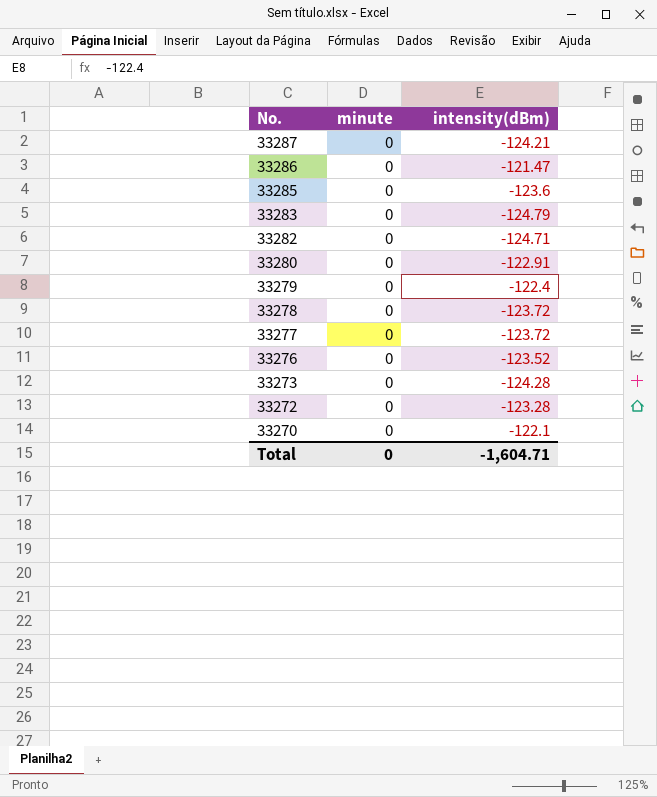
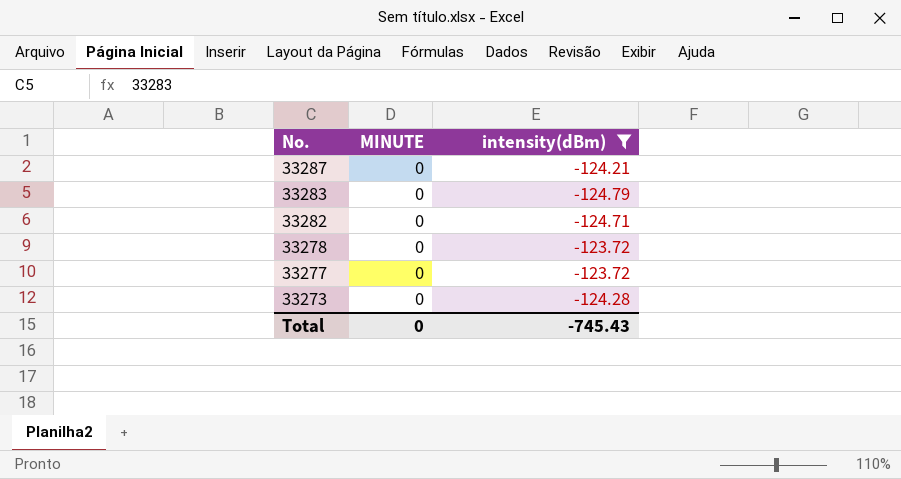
filter: none -> intensity(dBm) <= -123.72
column name: minute -> MINUTE
Total | intensity(dBm): -1,604.71 -> -745.43

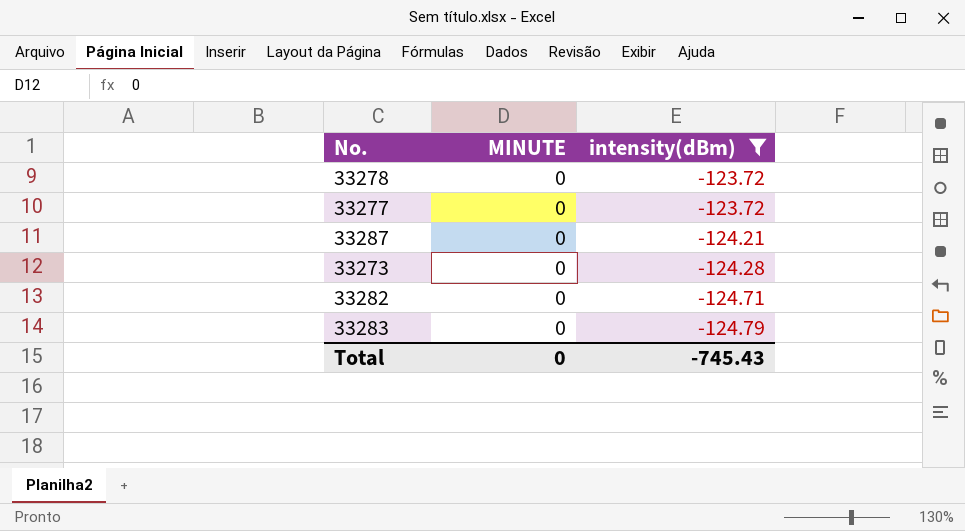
row order: No. descending -> intensity(dBm) descending

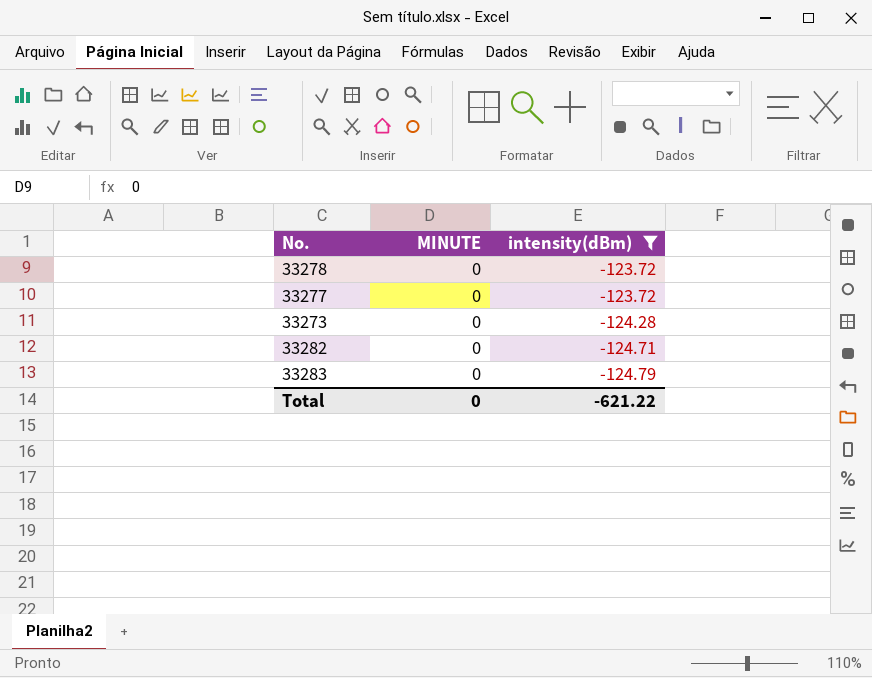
row 33287: 0 | -124.21 -> none
Total | intensity(dBm): -745.43 -> -621.22

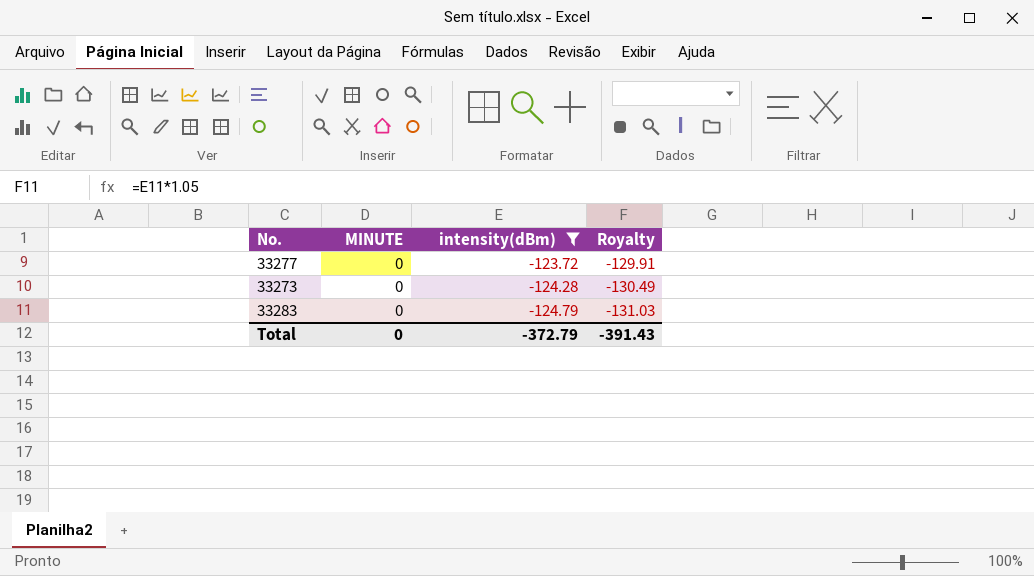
column Royalty | formula: none -> [intensity(dBm)] * 1.05
row 33278: 0 | -123.72 -> none
row 33282: 0 | -124.71 -> none
Total | intensity(dBm): -621.22 -> -372.79

